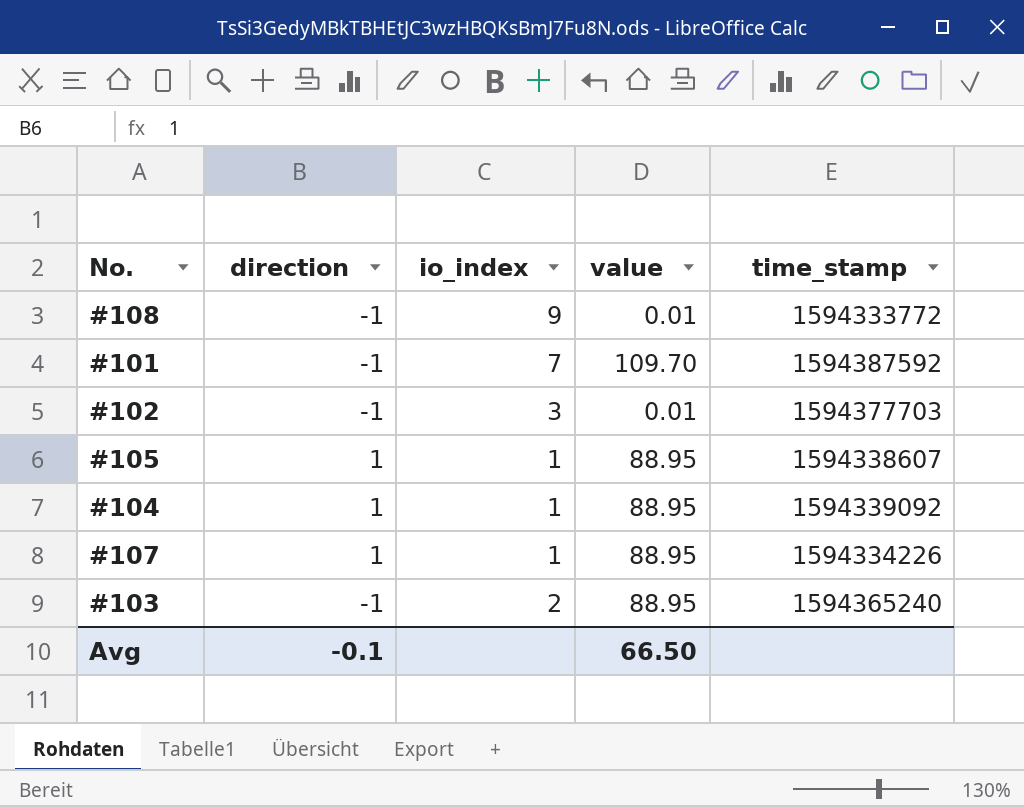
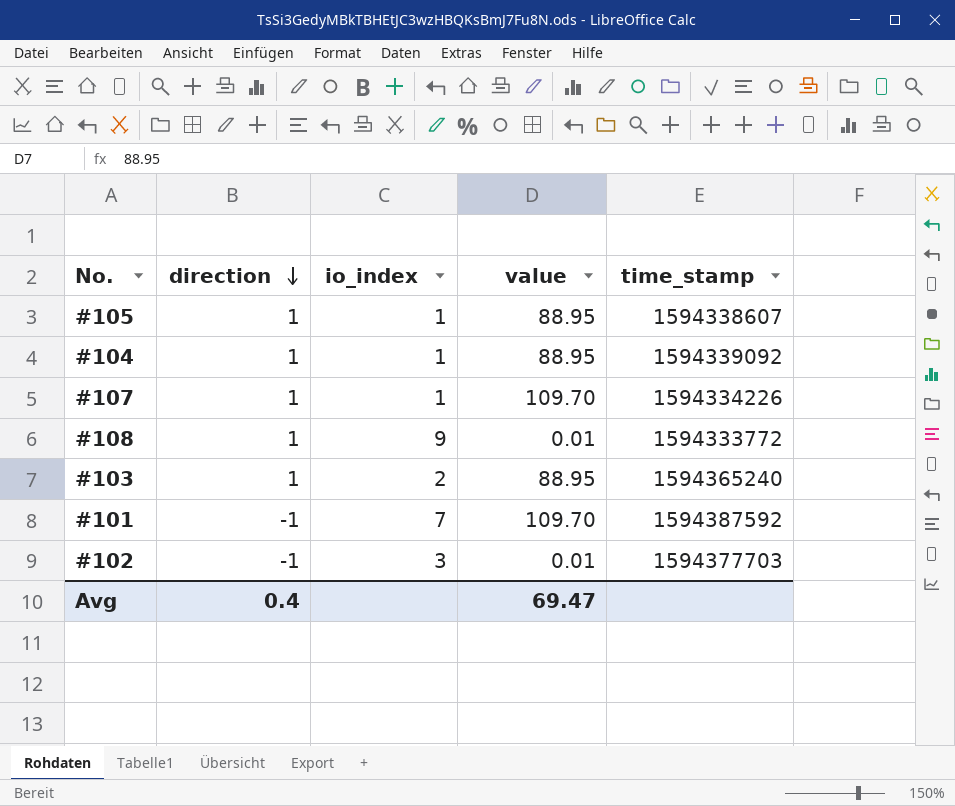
row order: none -> direction descending
#107 | value: 88.95 -> 109.70
#108 | direction: -1 -> 1
#103 | direction: -1 -> 1
Avg | direction: -0.1 -> 0.4
Avg | value: 66.50 -> 69.47

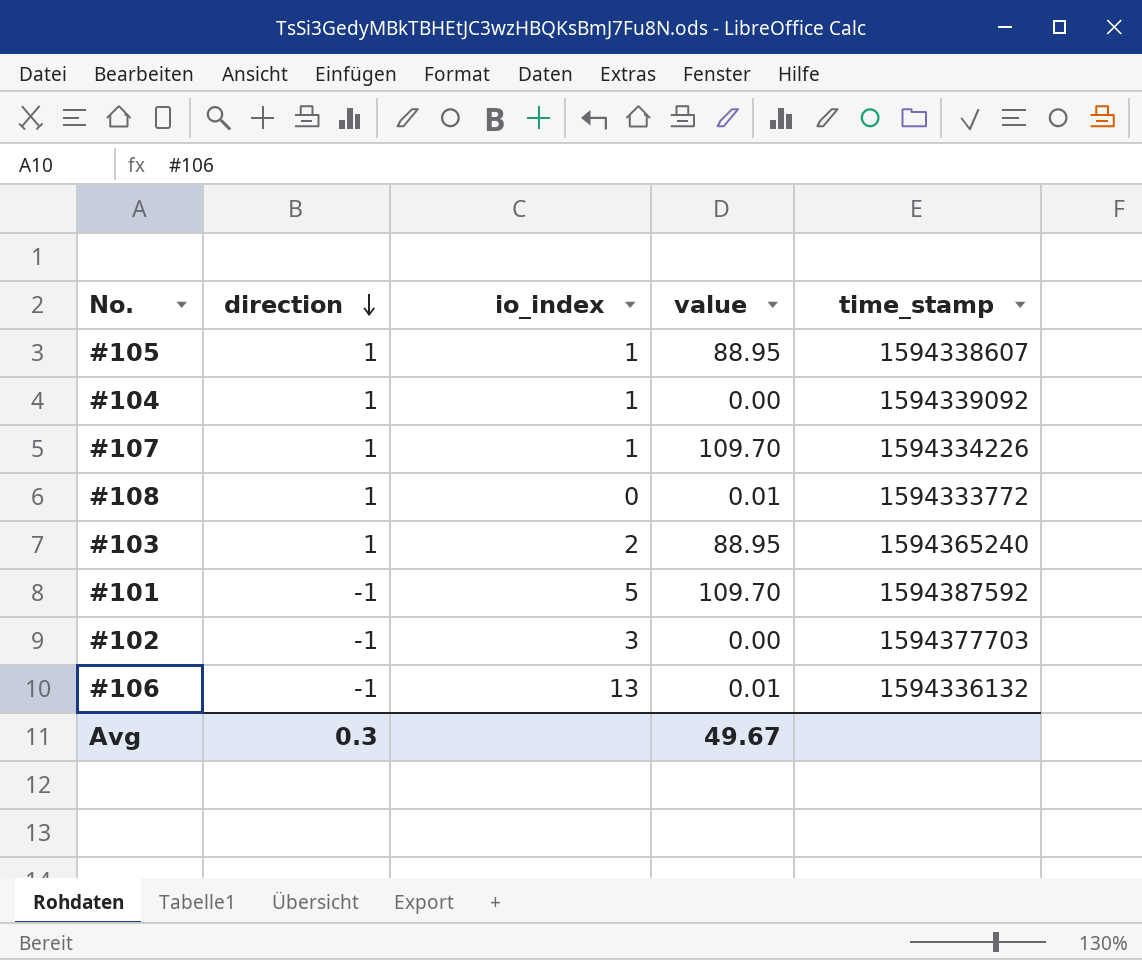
#104 | value: 88.95 -> 0.00
#108 | io_index: 9 -> 0
#101 | io_index: 7 -> 5
#102 | value: 0.01 -> 0.00
row #106: none -> -1 | 13 | 0.01 | 1594336132
Avg | direction: 0.4 -> 0.3
Avg | value: 69.47 -> 49.67

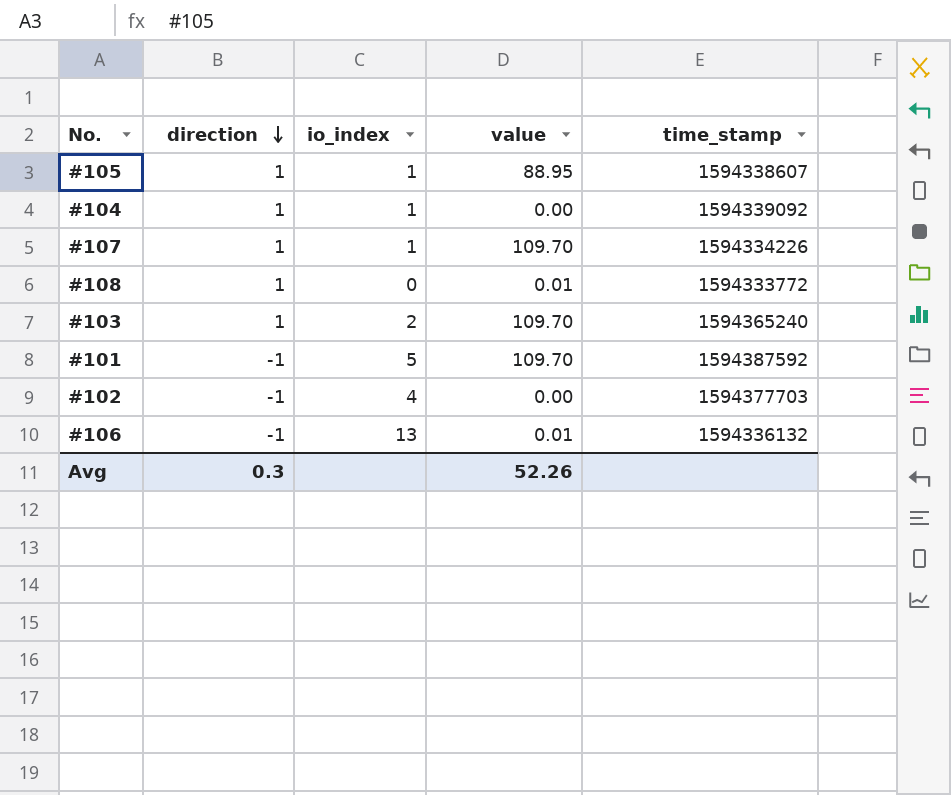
#103 | value: 88.95 -> 109.70
#102 | io_index: 3 -> 4
Avg | value: 49.67 -> 52.26

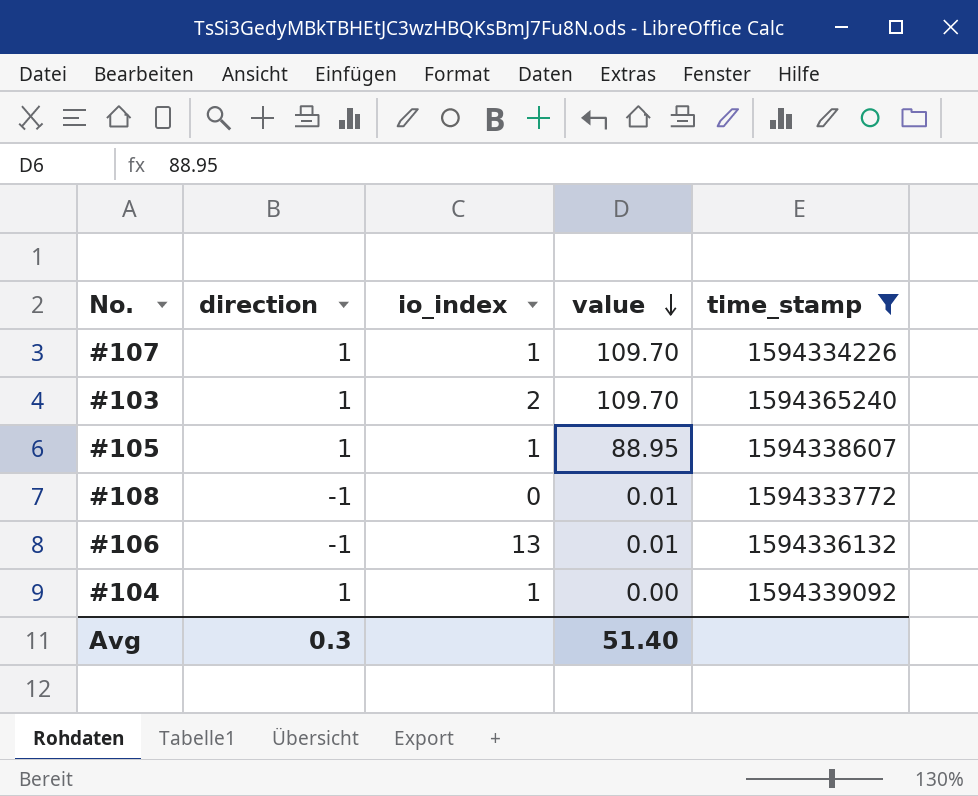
filter: none -> time_stamp <= 1594365240
row order: direction descending -> value descending
#108 | direction: 1 -> -1
Avg | value: 52.26 -> 51.40

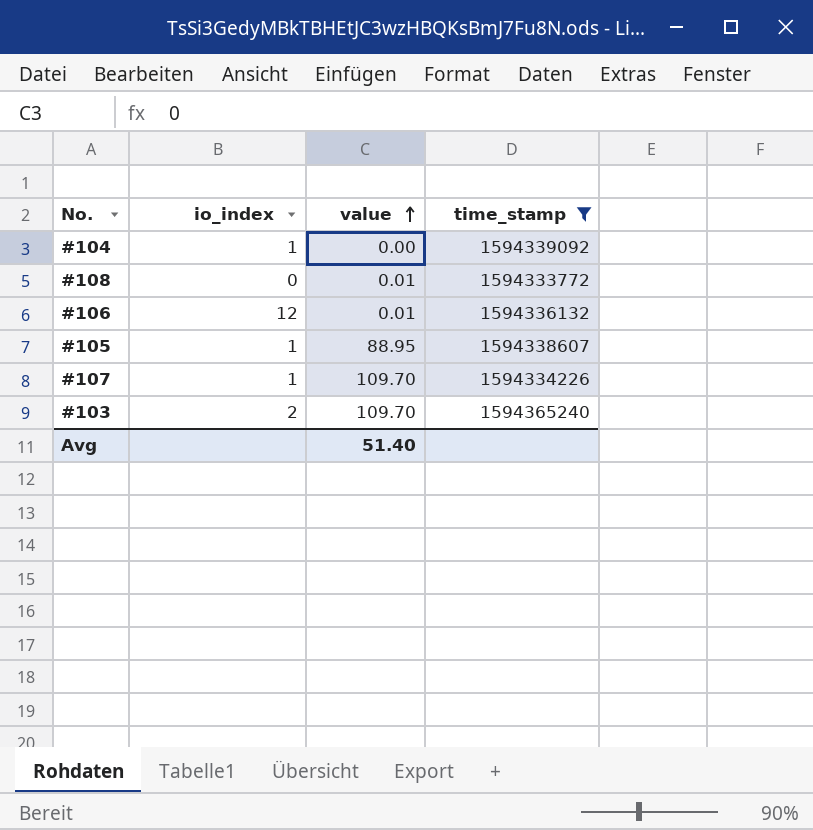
row order: value descending -> value ascending
column direction | position: 2 -> none
#106 | io_index: 13 -> 12

